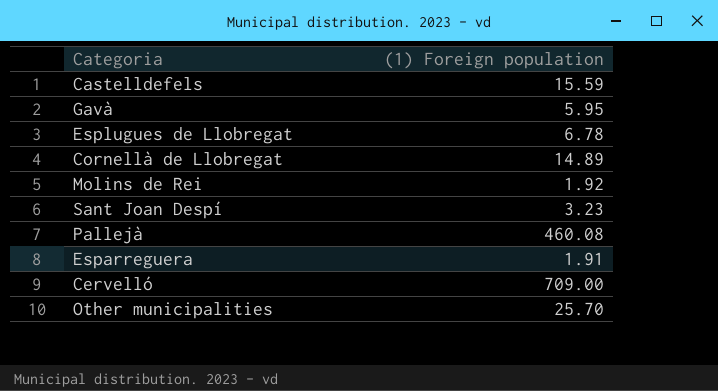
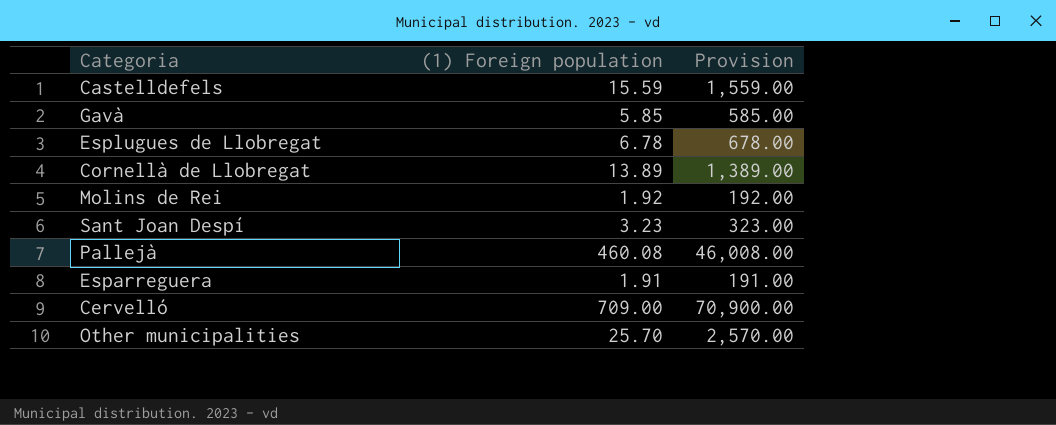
column Provision | formula: none -> [(1) Foreign population] * 100
Gavà | (1) Foreign population: 5.95 -> 5.85
Cornellà de Llobregat | (1) Foreign population: 14.89 -> 13.89

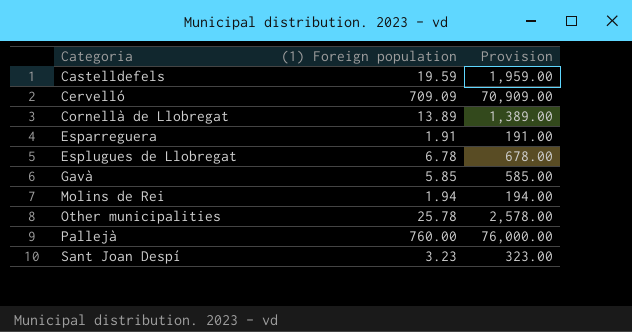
row order: none -> Categoria ascending
Castelldefels | (1) Foreign population: 15.59 -> 19.59
Castelldefels | Provision: 1,559.00 -> 1,959.00
Cervelló | (1) Foreign population: 709.00 -> 709.09
Cervelló | Provision: 70,900.00 -> 70,909.00
Molins de Rei | (1) Foreign population: 1.92 -> 1.94
Molins de Rei | Provision: 192.00 -> 194.00
Other municipalities | (1) Foreign population: 25.70 -> 25.78
Other municipalities | Provision: 2,570.00 -> 2,578.00
Pallejà | (1) Foreign population: 460.08 -> 760.00
Pallejà | Provision: 46,008.00 -> 76,000.00

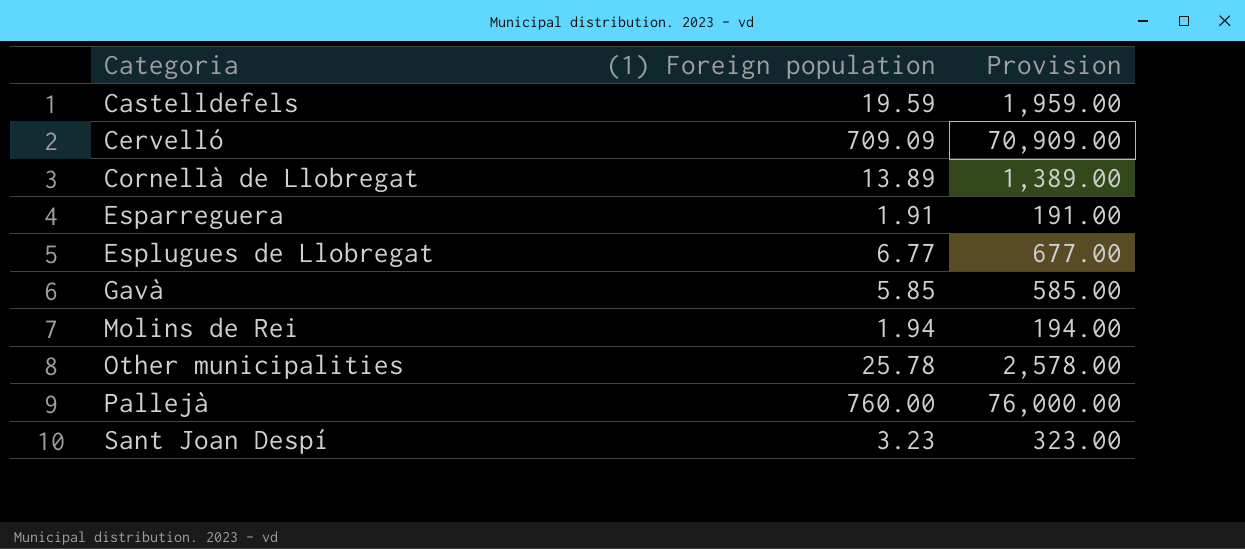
Esplugues de Llobregat | (1) Foreign population: 6.78 -> 6.77
Esplugues de Llobregat | Provision: 678.00 -> 677.00

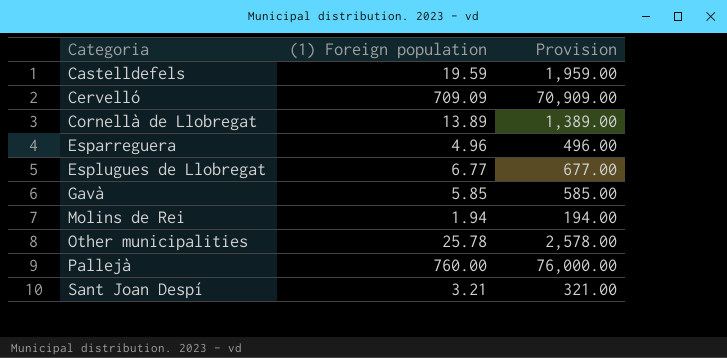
Esparreguera | (1) Foreign population: 1.91 -> 4.96
Esparreguera | Provision: 191.00 -> 496.00
Sant Joan Despí | (1) Foreign population: 3.23 -> 3.21
Sant Joan Despí | Provision: 323.00 -> 321.00

